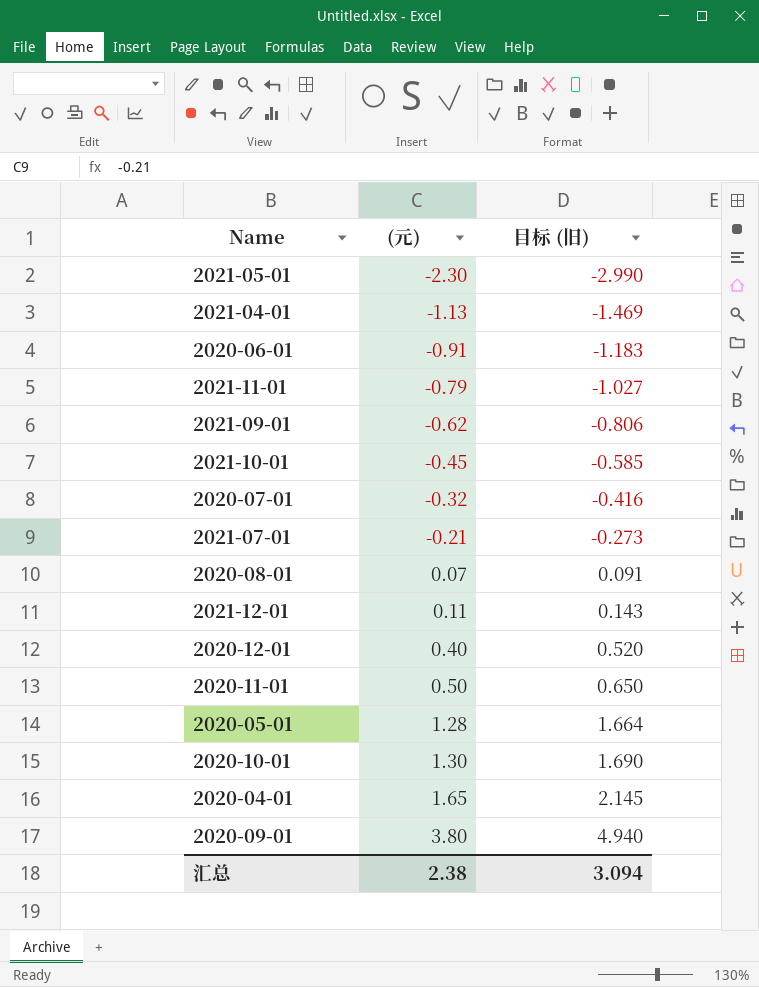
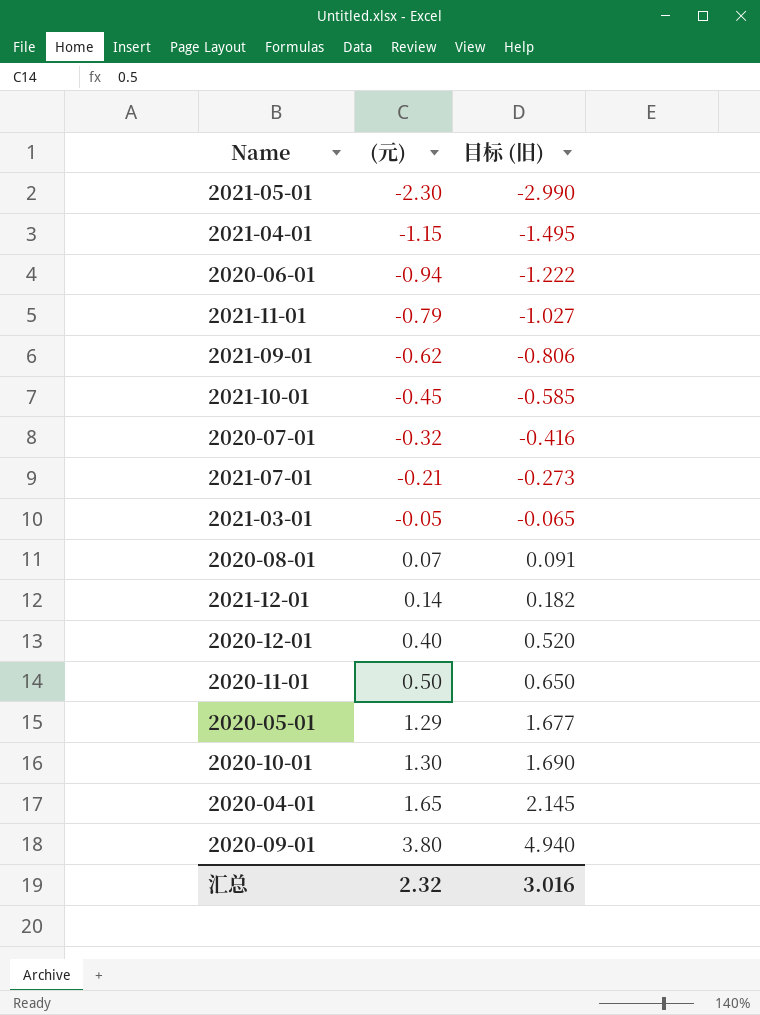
2021-04-01 | (元): -1.13 -> -1.15
2021-04-01 | 目标 (旧): -1.469 -> -1.495
2020-06-01 | (元): -0.91 -> -0.94
2020-06-01 | 目标 (旧): -1.183 -> -1.222
row 2021-03-01: none -> -0.05 | -0.065
2021-12-01 | (元): 0.11 -> 0.14
2021-12-01 | 目标 (旧): 0.143 -> 0.182
2020-05-01 | (元): 1.28 -> 1.29
2020-05-01 | 目标 (旧): 1.664 -> 1.677
汇总 | (元): 2.38 -> 2.32
汇总 | 目标 (旧): 3.094 -> 3.016

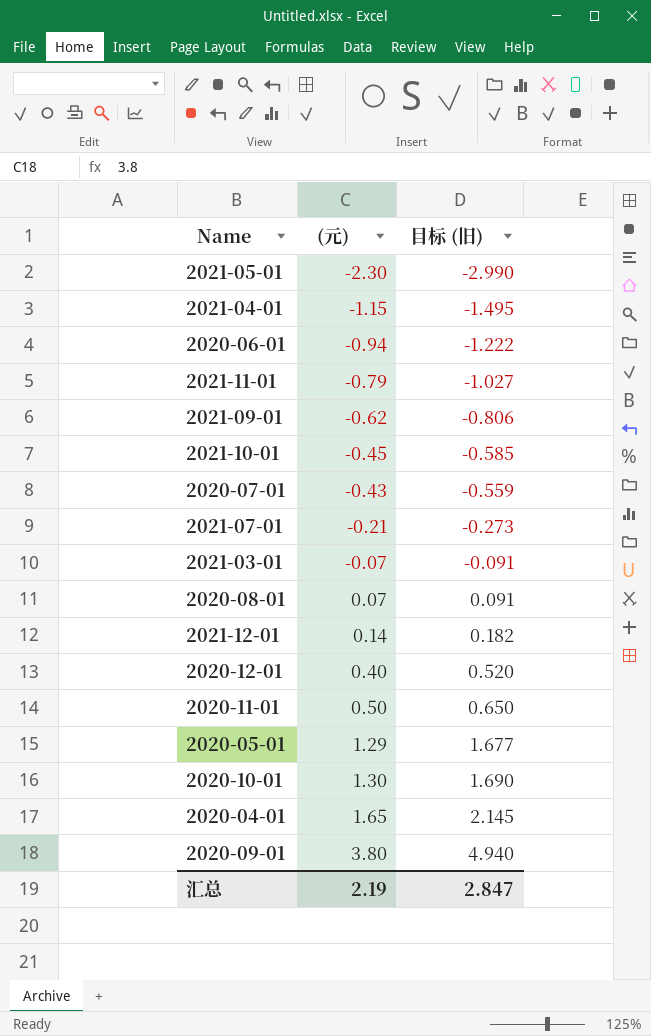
2020-07-01 | (元): -0.32 -> -0.43
2020-07-01 | 目标 (旧): -0.416 -> -0.559
2021-03-01 | (元): -0.05 -> -0.07
2021-03-01 | 目标 (旧): -0.065 -> -0.091
汇总 | (元): 2.32 -> 2.19
汇总 | 目标 (旧): 3.016 -> 2.847

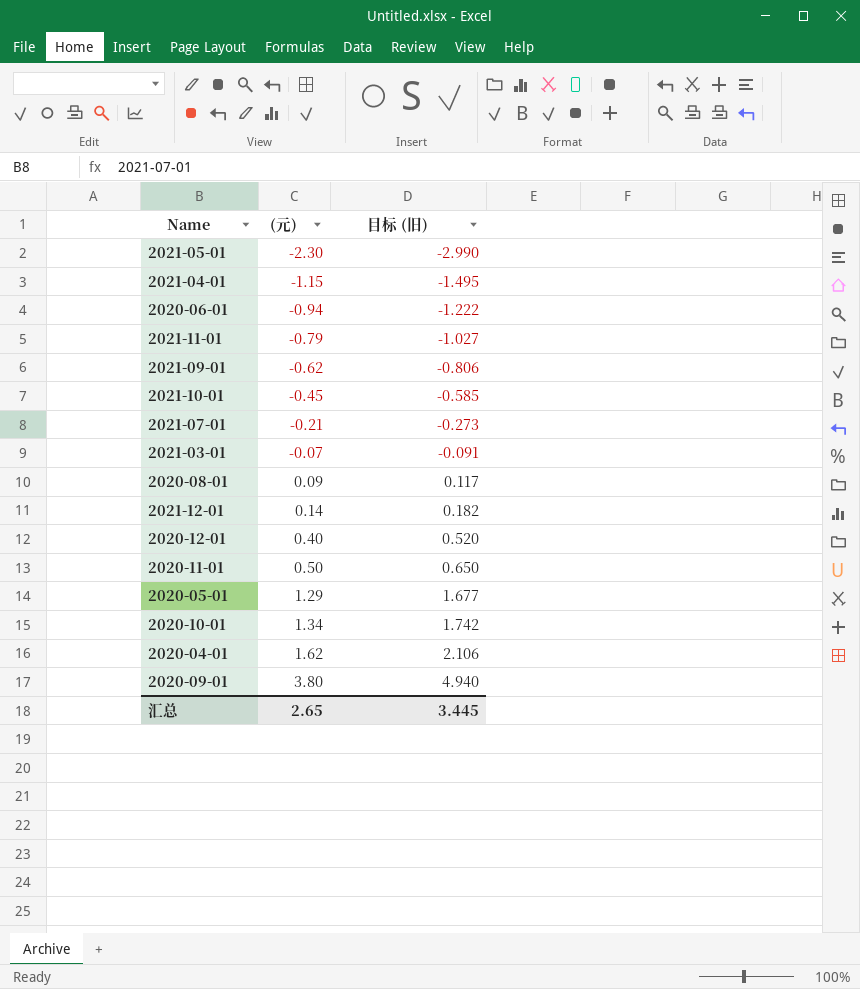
row 2020-07-01: -0.43 | -0.559 -> none
2020-08-01 | (元): 0.07 -> 0.09
2020-08-01 | 目标 (旧): 0.091 -> 0.117
2020-10-01 | (元): 1.30 -> 1.34
2020-10-01 | 目标 (旧): 1.690 -> 1.742
2020-04-01 | (元): 1.65 -> 1.62
2020-04-01 | 目标 (旧): 2.145 -> 2.106
汇总 | (元): 2.19 -> 2.65
汇总 | 目标 (旧): 2.847 -> 3.445

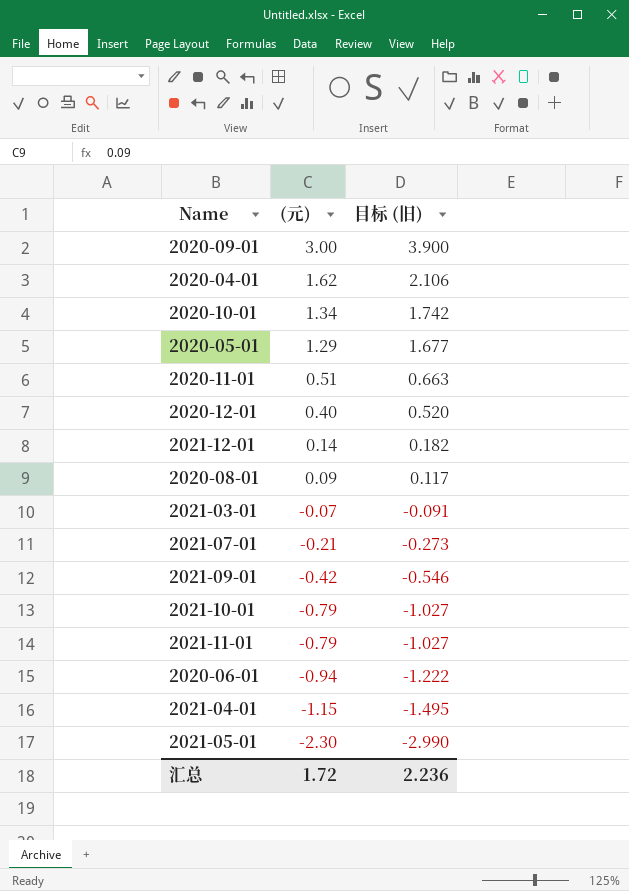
row order: (元) ascending -> (元) descending
2020-09-01 | (元): 3.80 -> 3.00
2020-09-01 | 目标 (旧): 4.940 -> 3.900
2020-11-01 | (元): 0.50 -> 0.51
2020-11-01 | 目标 (旧): 0.650 -> 0.663
2021-09-01 | (元): -0.62 -> -0.42
2021-09-01 | 目标 (旧): -0.806 -> -0.546
2021-10-01 | (元): -0.45 -> -0.79
2021-10-01 | 目标 (旧): -0.585 -> -1.027
汇总 | (元): 2.65 -> 1.72
汇总 | 目标 (旧): 3.445 -> 2.236

